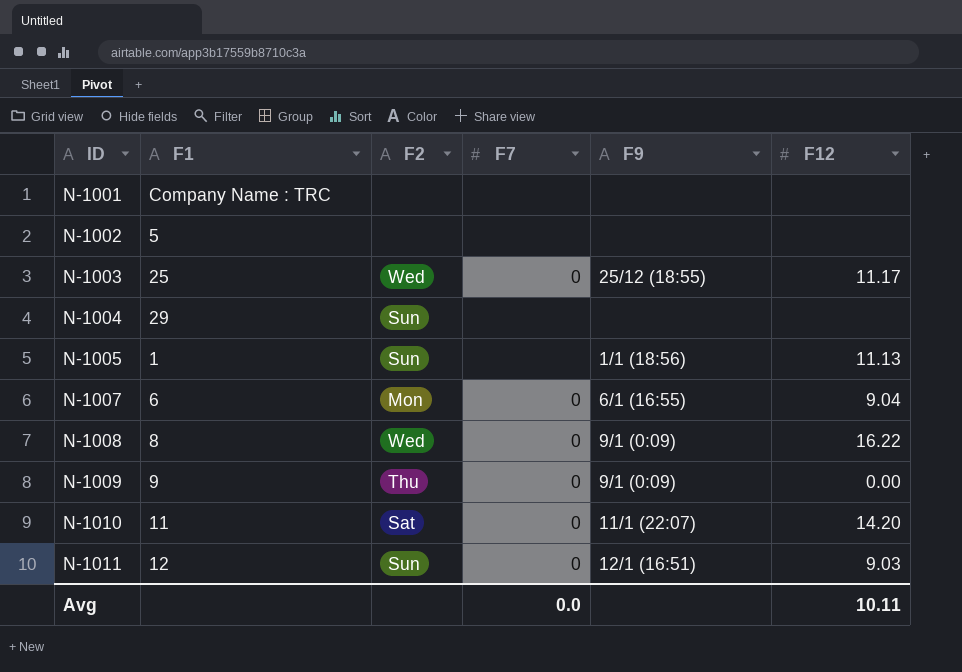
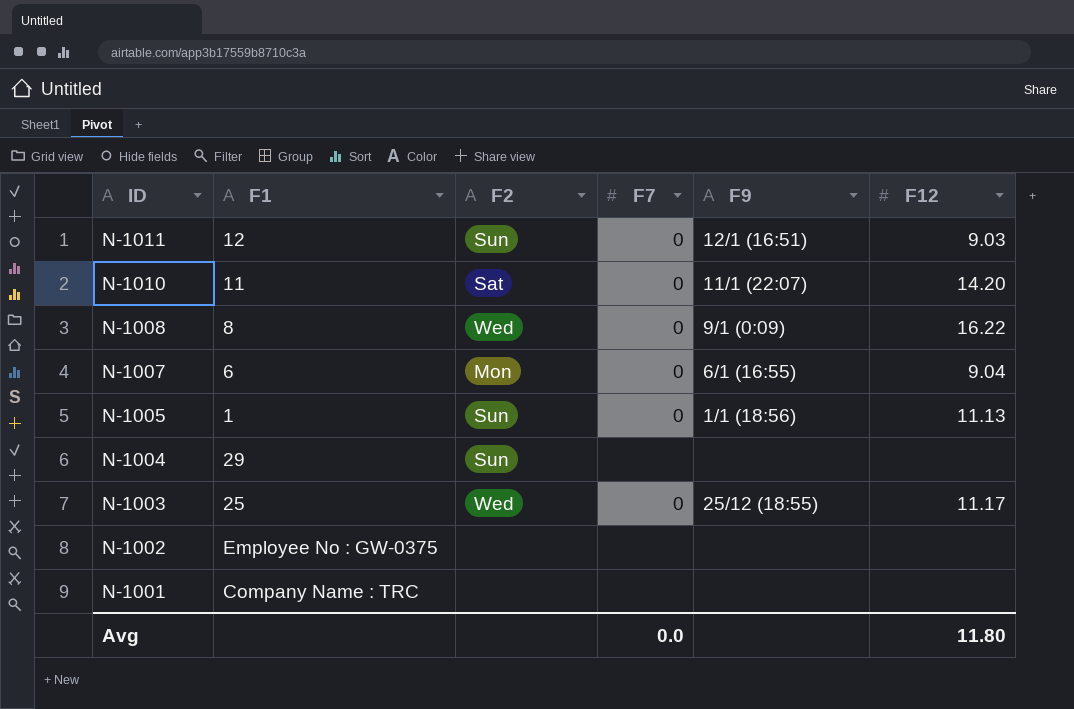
row order: ID ascending -> ID descending
row N-1009: 9 | Thu | 0 | 9/1 (0:09) | 0.00 -> none
N-1005 | F7: none -> 0
N-1002 | F1: 5 -> Employee No : GW-0375
Avg | F12: 10.11 -> 11.80

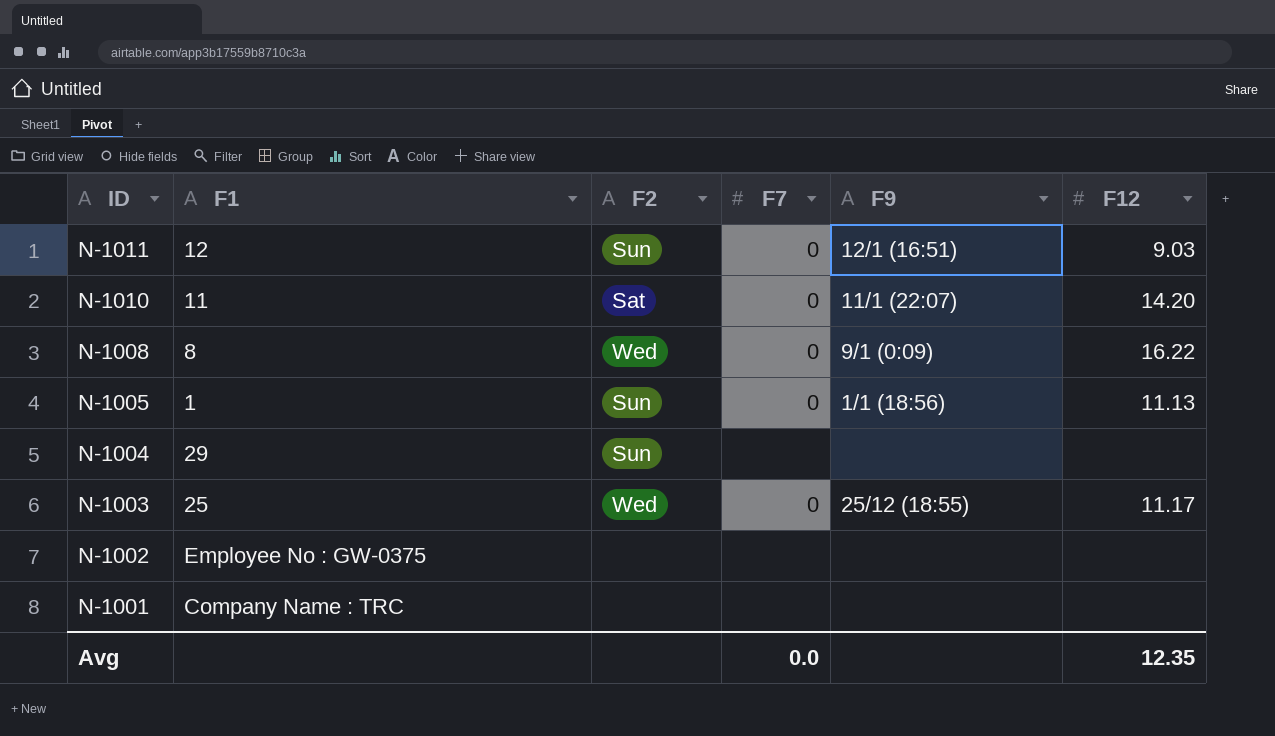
row N-1007: 6 | Mon | 0 | 6/1 (16:55) | 9.04 -> none
Avg | F12: 11.80 -> 12.35

